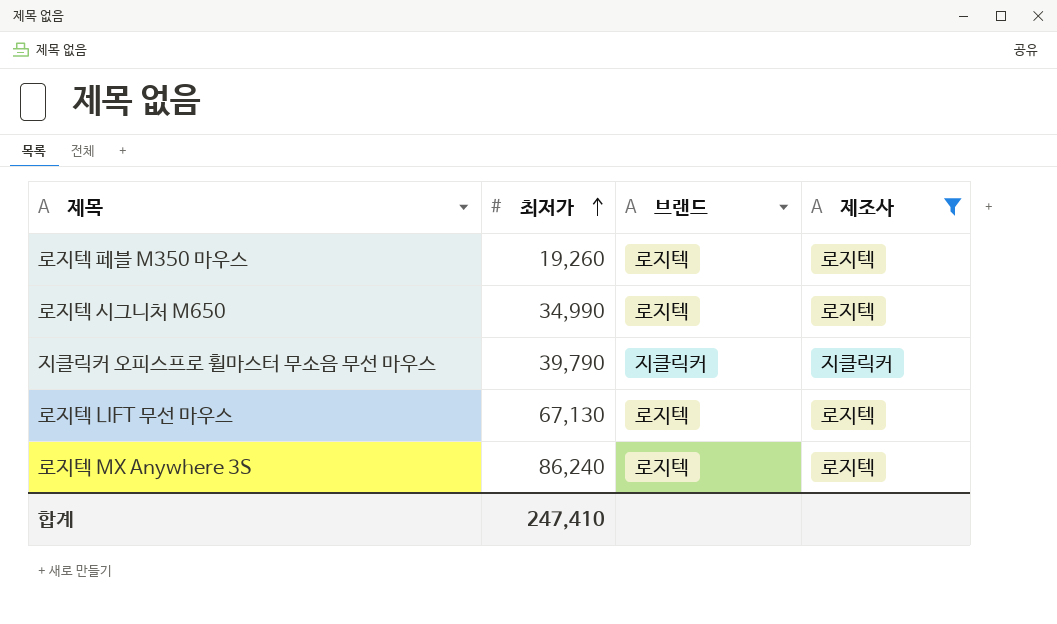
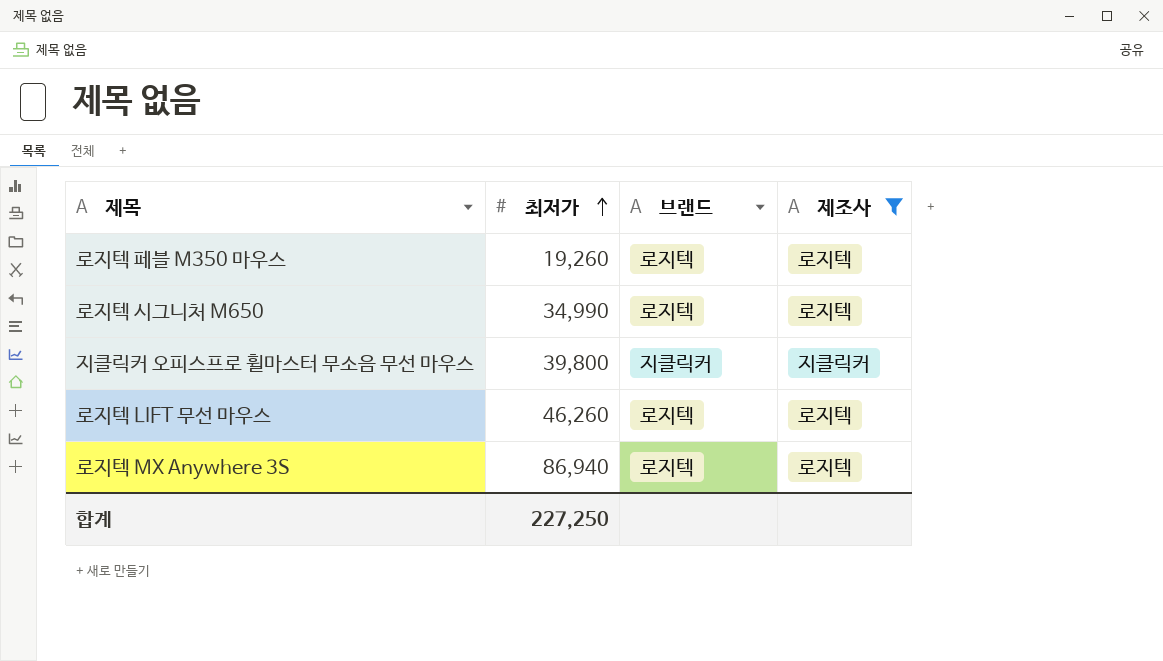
지클릭커 오피스프로 휠마스터 무소음 무선 마우스 | 최저가: 39,790 -> 39,800
로지텍 LIFT 무선 마우스 | 최저가: 67,130 -> 46,260
로지텍 MX Anywhere 3S | 최저가: 86,240 -> 86,940
합계 | 최저가: 247,410 -> 227,250

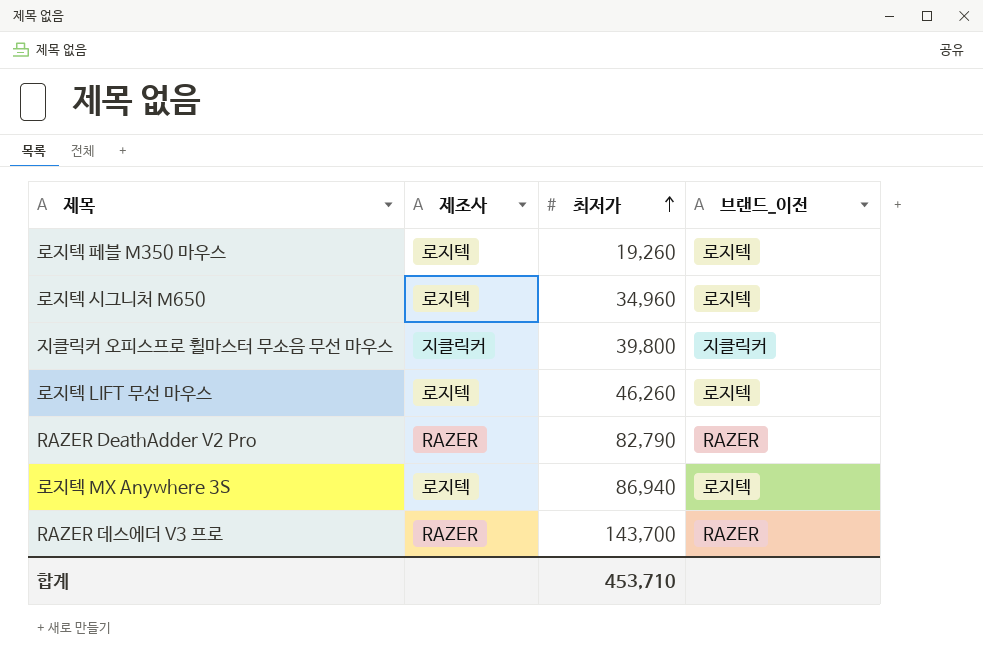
filter: 제조사 != RAZER -> none
column 제조사 | position: 4 -> 2
column name: 브랜드 -> 브랜드_이전
로지텍 시그니처 M650 | 최저가: 34,990 -> 34,960
합계 | 최저가: 227,250 -> 453,710

